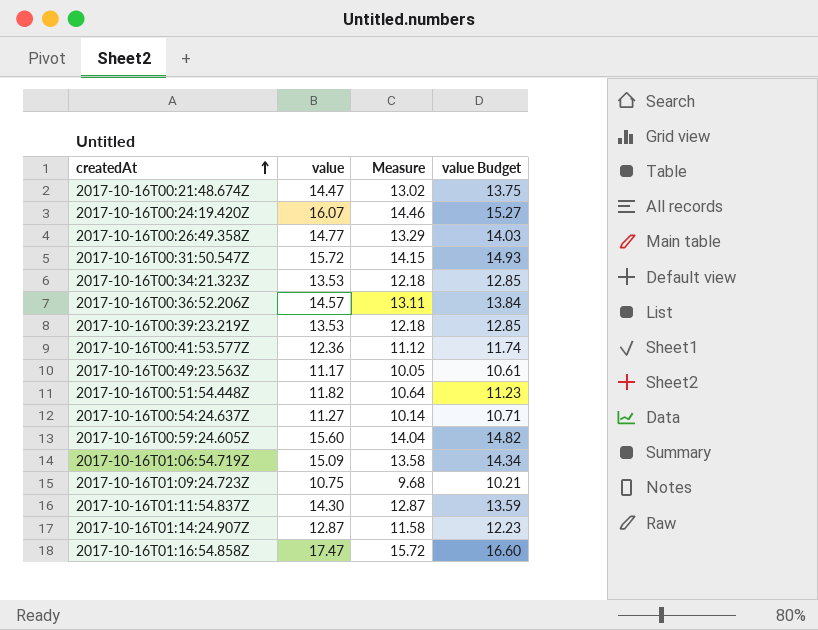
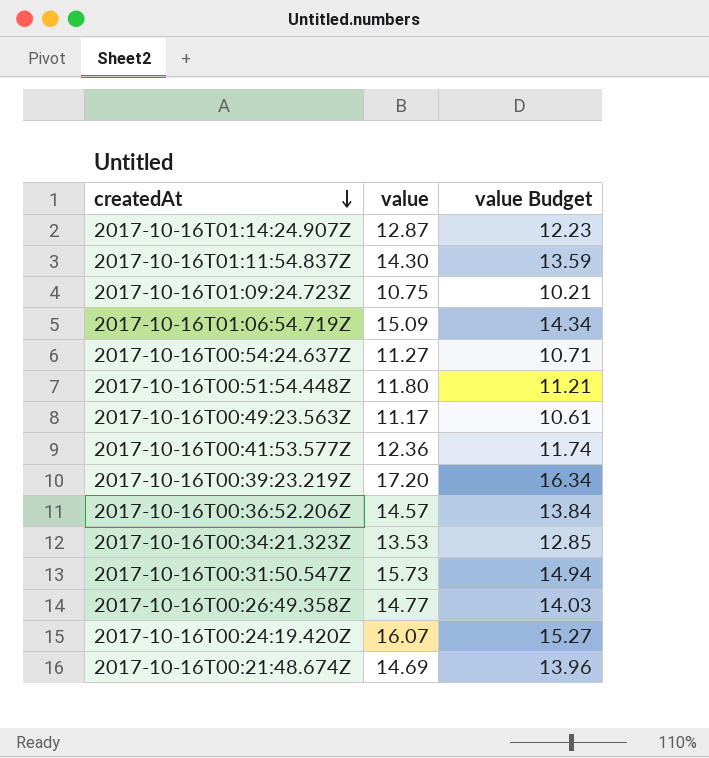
row order: createdAt ascending -> createdAt descending
column Measure | formula: [value] * 0.9 -> none
row 2017-10-16T00:59:24.605Z: 15.60 | 14.04 | 14.82 -> none
row 2017-10-16T01:16:54.858Z: 17.47 | 15.72 | 16.60 -> none
2017-10-16T00:51:54.448Z | value: 11.82 -> 11.80
2017-10-16T00:51:54.448Z | value Budget: 11.23 -> 11.21
2017-10-16T00:39:23.219Z | value: 13.53 -> 17.20
2017-10-16T00:39:23.219Z | value Budget: 12.85 -> 16.34
2017-10-16T00:31:50.547Z | value: 15.72 -> 15.73
2017-10-16T00:31:50.547Z | value Budget: 14.93 -> 14.94
2017-10-16T00:21:48.674Z | value: 14.47 -> 14.69
2017-10-16T00:21:48.674Z | value Budget: 13.75 -> 13.96

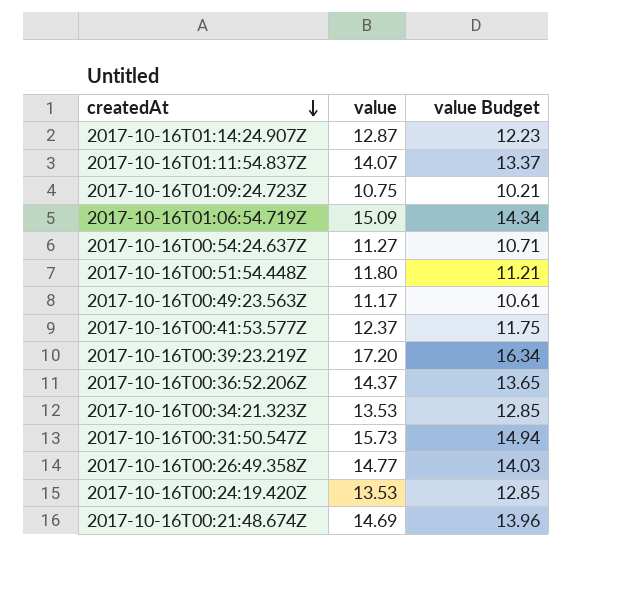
2017-10-16T01:11:54.837Z | value: 14.30 -> 14.07
2017-10-16T01:11:54.837Z | value Budget: 13.59 -> 13.37
2017-10-16T00:41:53.577Z | value: 12.36 -> 12.37
2017-10-16T00:41:53.577Z | value Budget: 11.74 -> 11.75
2017-10-16T00:36:52.206Z | value: 14.57 -> 14.37
2017-10-16T00:36:52.206Z | value Budget: 13.84 -> 13.65
2017-10-16T00:24:19.420Z | value: 16.07 -> 13.53
2017-10-16T00:24:19.420Z | value Budget: 15.27 -> 12.85

